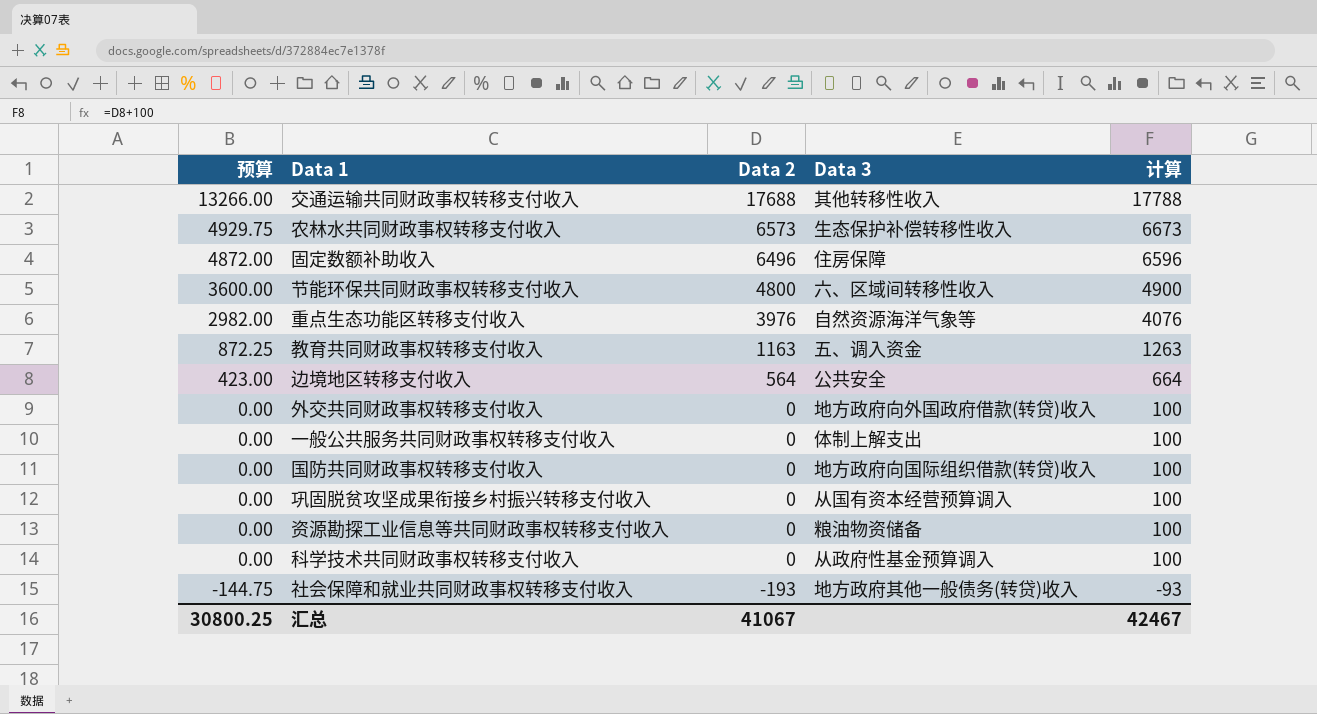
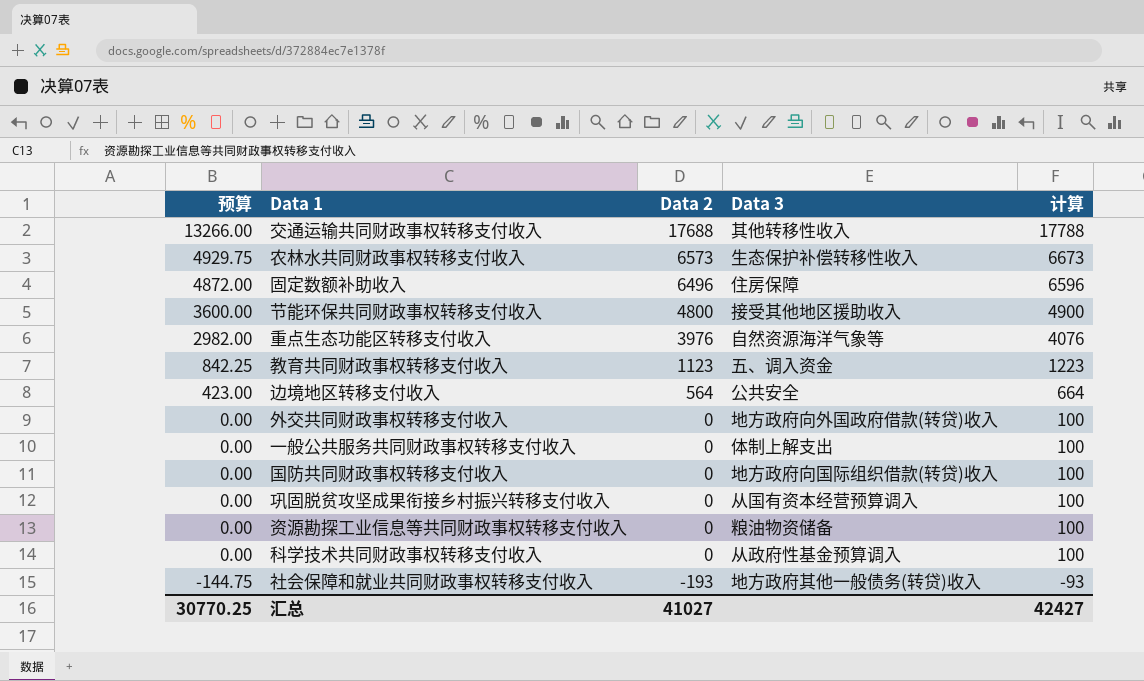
节能环保共同财政事权转移支付收入 | Data 3: 六、区域间转移性收入 -> 接受其他地区援助收入
教育共同财政事权转移支付收入 | 预算: 872.25 -> 842.25
教育共同财政事权转移支付收入 | Data 2: 1163 -> 1123
教育共同财政事权转移支付收入 | 计算: 1263 -> 1223
汇总 | 预算: 30800.25 -> 30770.25
汇总 | Data 2: 41067 -> 41027
汇总 | 计算: 42467 -> 42427

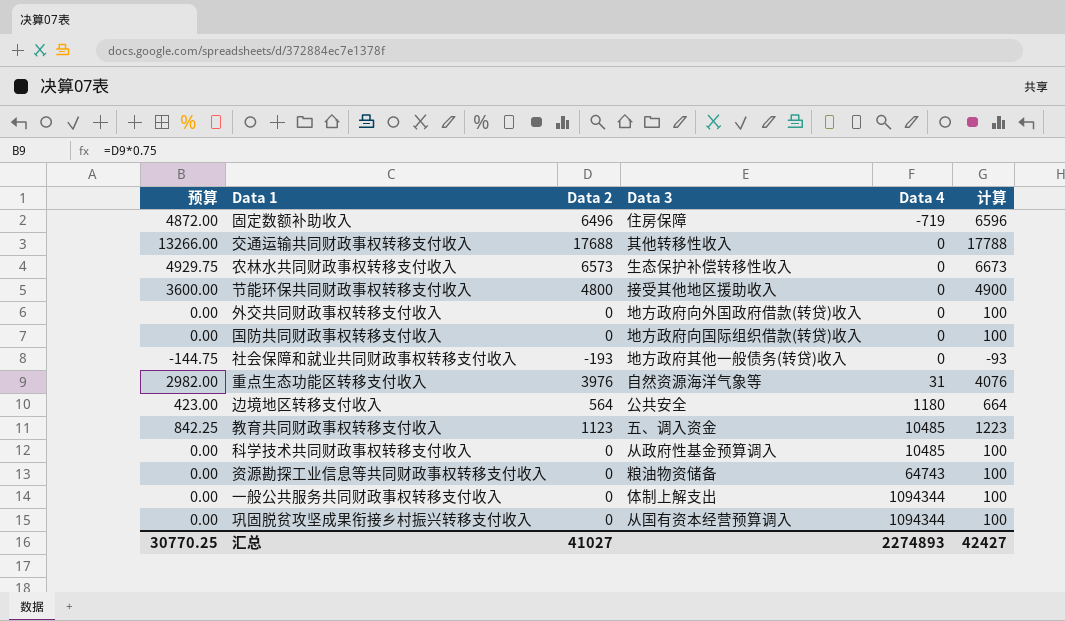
row order: 预算 descending -> Data 4 ascending
column Data 4 | position: none -> 5

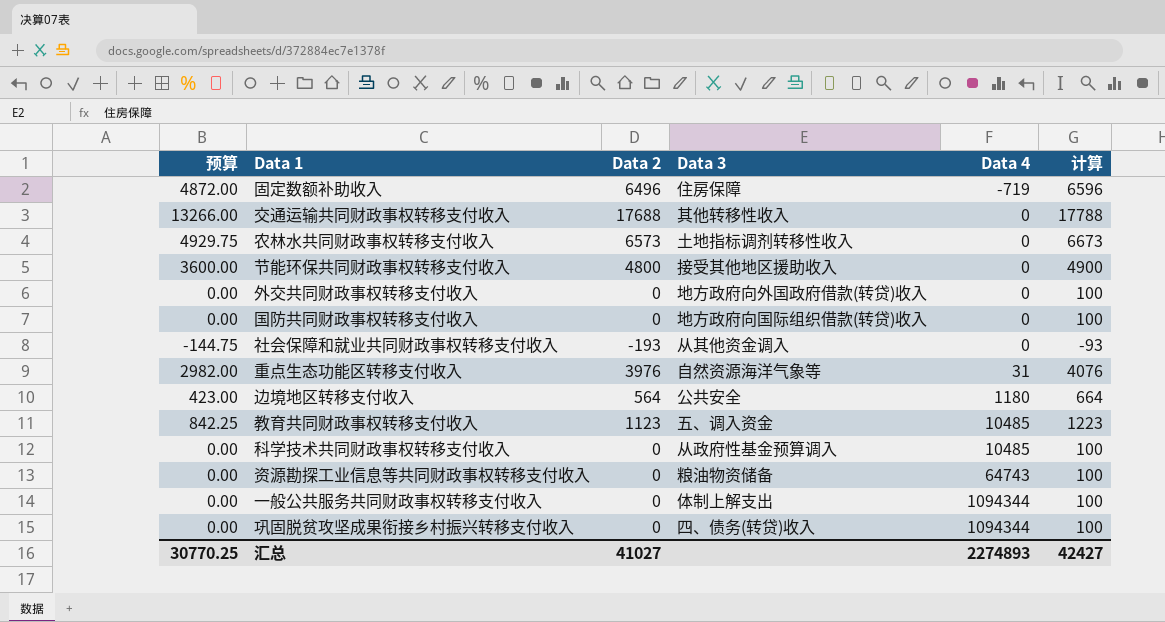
农林水共同财政事权转移支付收入 | Data 3: 生态保护补偿转移性收入 -> 土地指标调剂转移性收入
社会保障和就业共同财政事权转移支付收入 | Data 3: 地方政府其他一般债务(转贷)收入 -> 从其他资金调入
巩固脱贫攻坚成果衔接乡村振兴转移支付收入 | Data 3: 从国有资本经营预算调入 -> 四、债务(转贷)收入

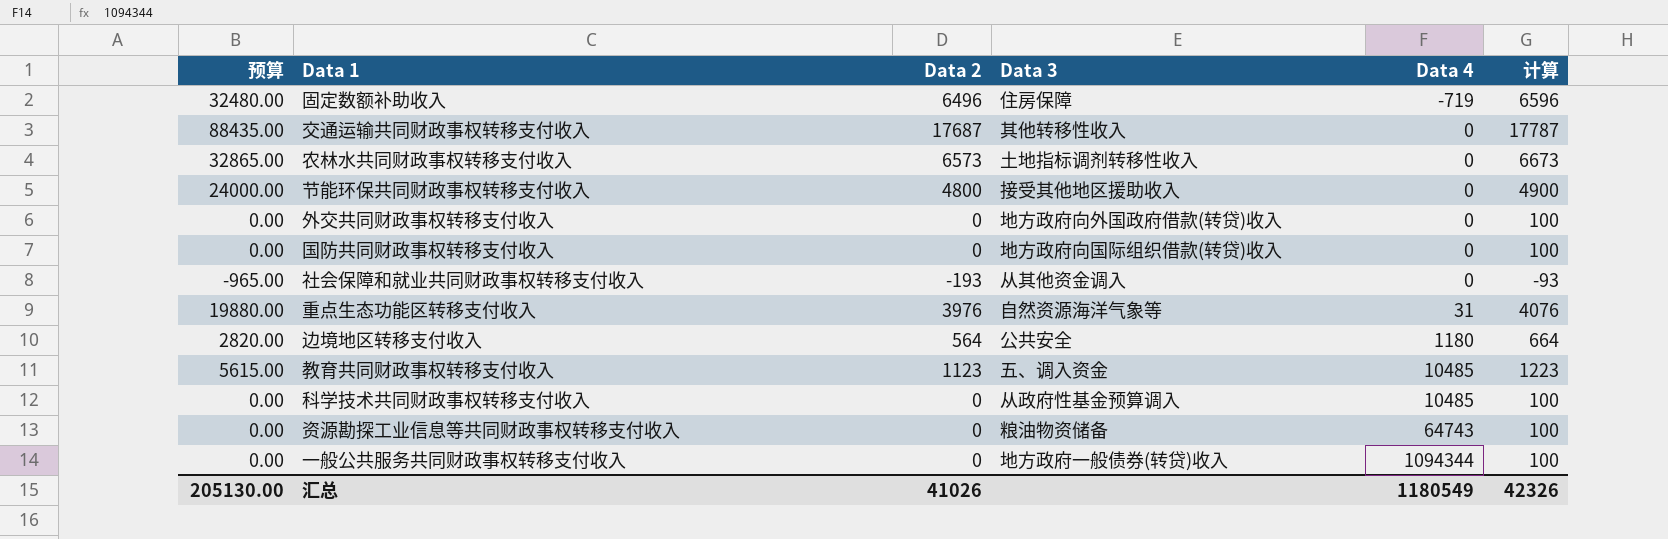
column 预算 | formula: [Data 2] * 0.75 -> [Data 2] * 5
row 巩固脱贫攻坚成果衔接乡村振兴转移支付收入: 0.00 | 0 | 四、债务(转贷)收入 | 1094344 | 100 -> none
交通运输共同财政事权转移支付收入 | Data 2: 17688 -> 17687
交通运输共同财政事权转移支付收入 | 计算: 17788 -> 17787
一般公共服务共同财政事权转移支付收入 | Data 3: 体制上解支出 -> 地方政府一般债券(转贷)收入
汇总 | 预算: 30770.25 -> 205130.00
汇总 | Data 2: 41027 -> 41026
汇总 | Data 4: 2274893 -> 1180549
汇总 | 计算: 42427 -> 42326

